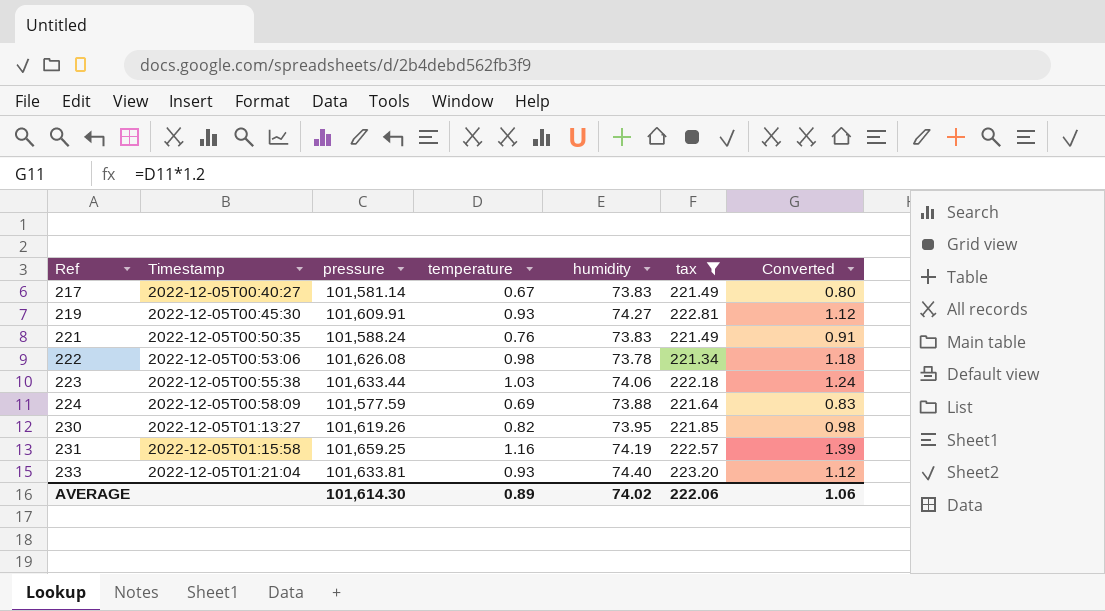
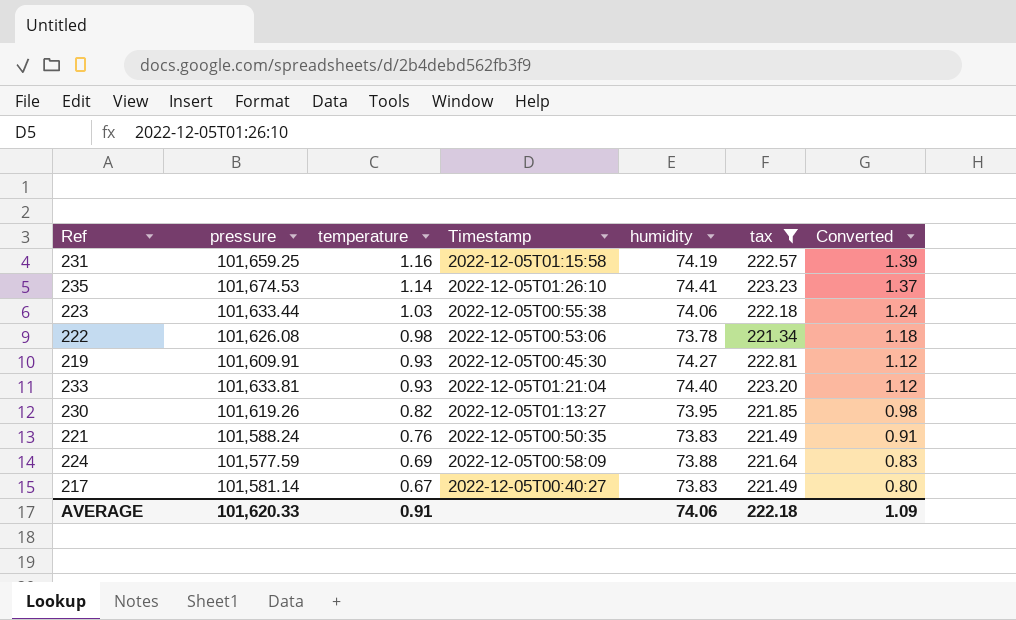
row order: Ref ascending -> temperature descending
column Timestamp | position: 2 -> 4
row 235: none -> 101,674.53 | 1.14 | 2022-12-05T01:26:10 | 74.41 | 223.23 | 1.37
AVERAGE | pressure: 101,614.30 -> 101,620.33
AVERAGE | temperature: 0.89 -> 0.91
AVERAGE | humidity: 74.02 -> 74.06
AVERAGE | tax: 222.06 -> 222.18
AVERAGE | Converted: 1.06 -> 1.09

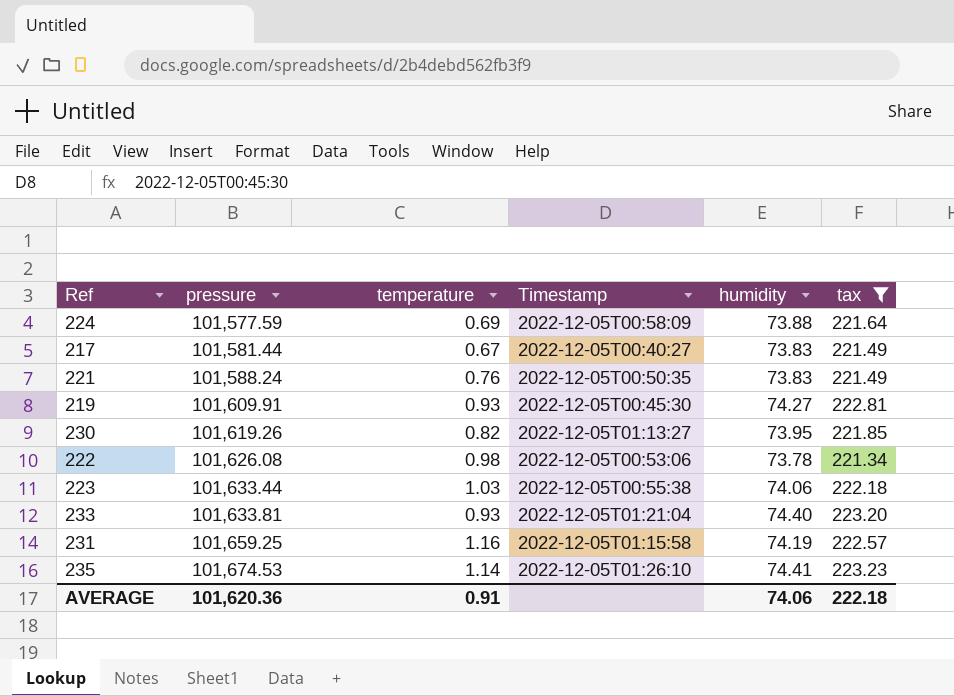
row order: temperature descending -> pressure ascending
column Converted | formula: [temperature] * 1.2 -> none
217 | pressure: 101,581.14 -> 101,581.44
AVERAGE | pressure: 101,620.33 -> 101,620.36

